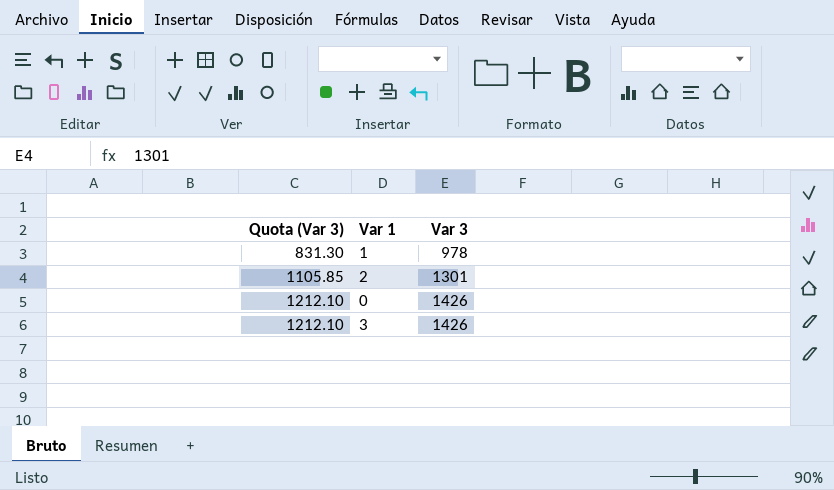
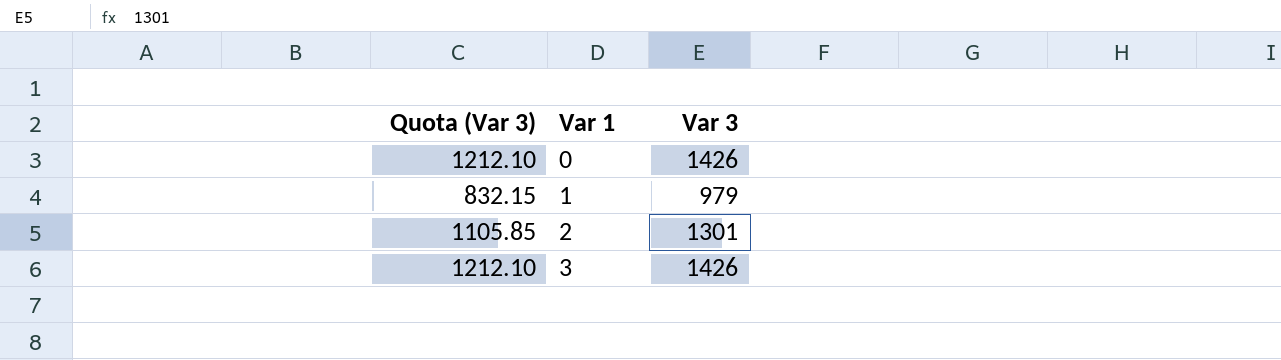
row order: Quota (Var 3) ascending -> Var 1 ascending
1 | Quota (Var 3): 831.30 -> 832.15
1 | Var 3: 978 -> 979

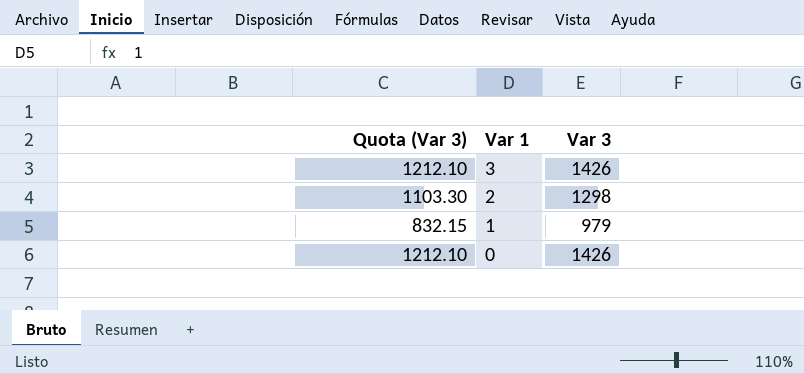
row order: Var 1 ascending -> Var 1 descending
2 | Quota (Var 3): 1105.85 -> 1103.30
2 | Var 3: 1301 -> 1298

